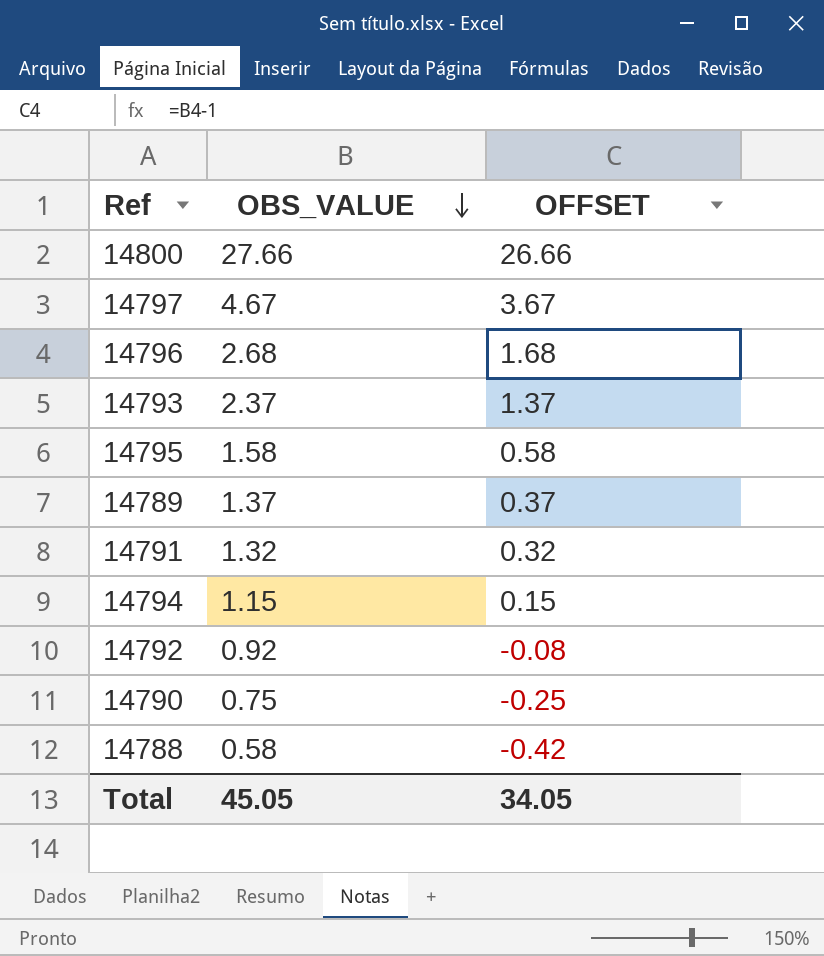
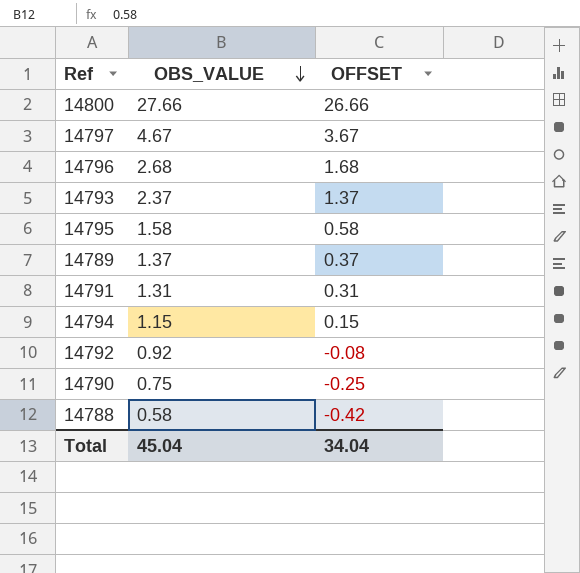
14791 | OBS_VALUE: 1.32 -> 1.31
14791 | OFFSET: 0.32 -> 0.31
Total | OBS_VALUE: 45.05 -> 45.04
Total | OFFSET: 34.05 -> 34.04

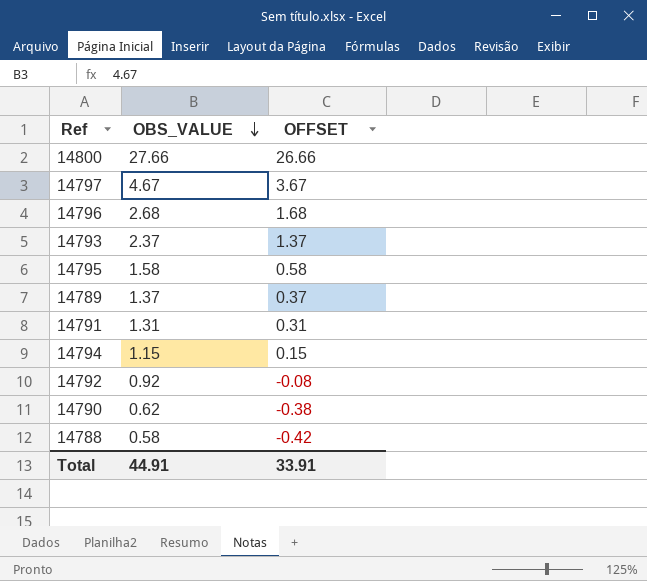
14790 | OBS_VALUE: 0.75 -> 0.62
14790 | OFFSET: -0.25 -> -0.38
Total | OBS_VALUE: 45.04 -> 44.91
Total | OFFSET: 34.04 -> 33.91

